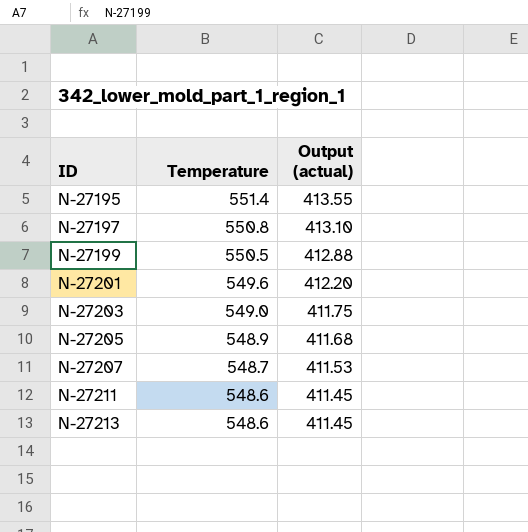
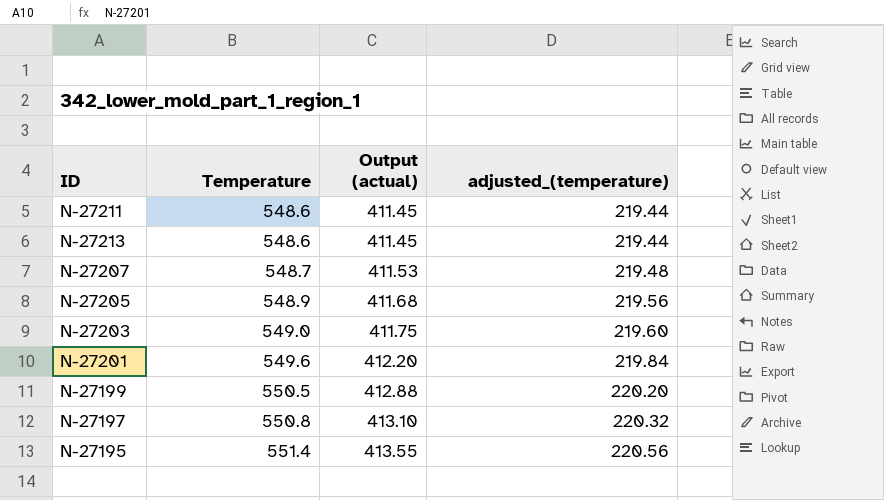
row order: ID ascending -> Temperature ascending
column adjusted_(temperature) | formula: none -> [Temperature] * 0.4

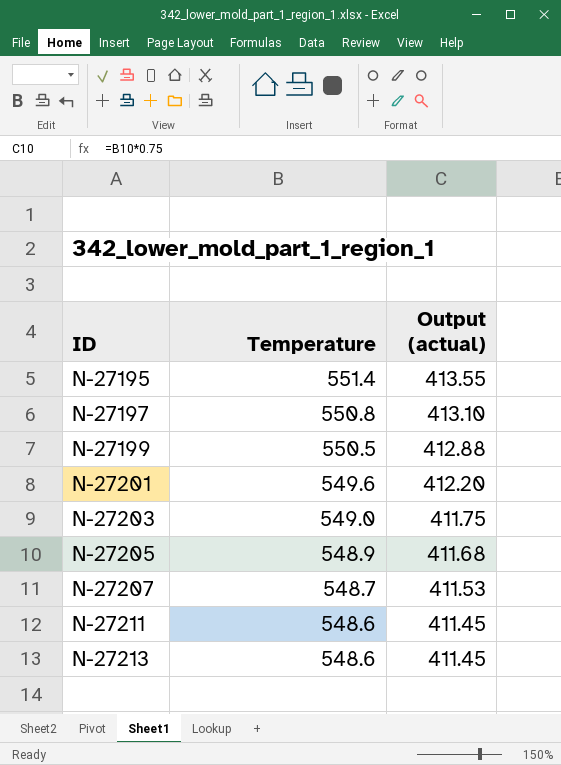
row order: Temperature ascending -> ID ascending
column adjusted_(temperature) | formula: [Temperature] * 0.4 -> none

